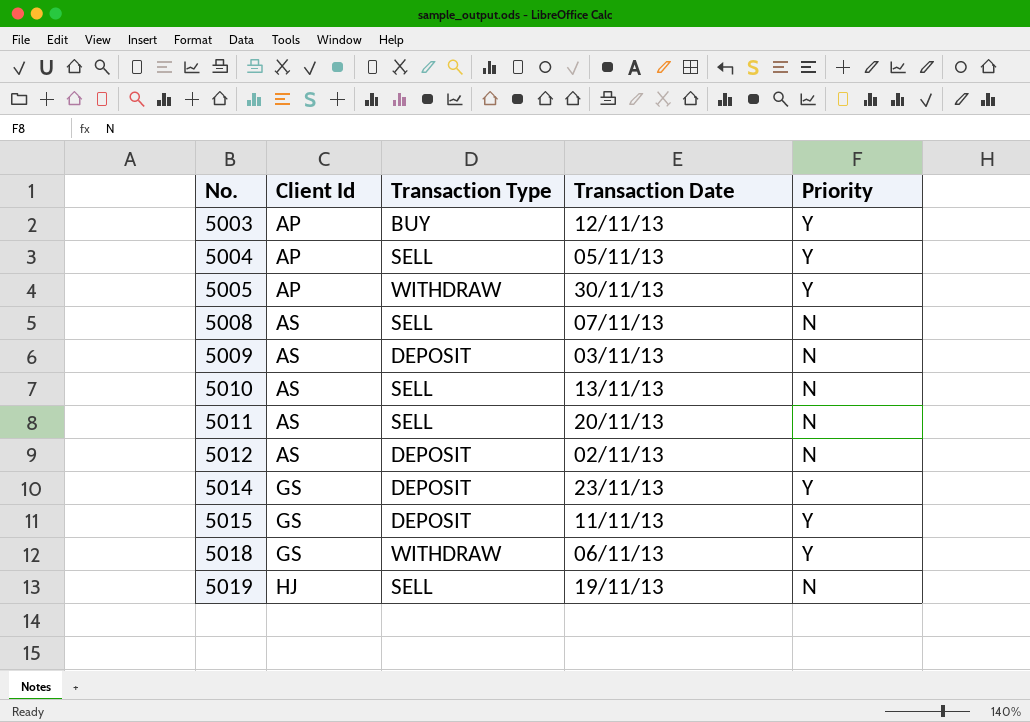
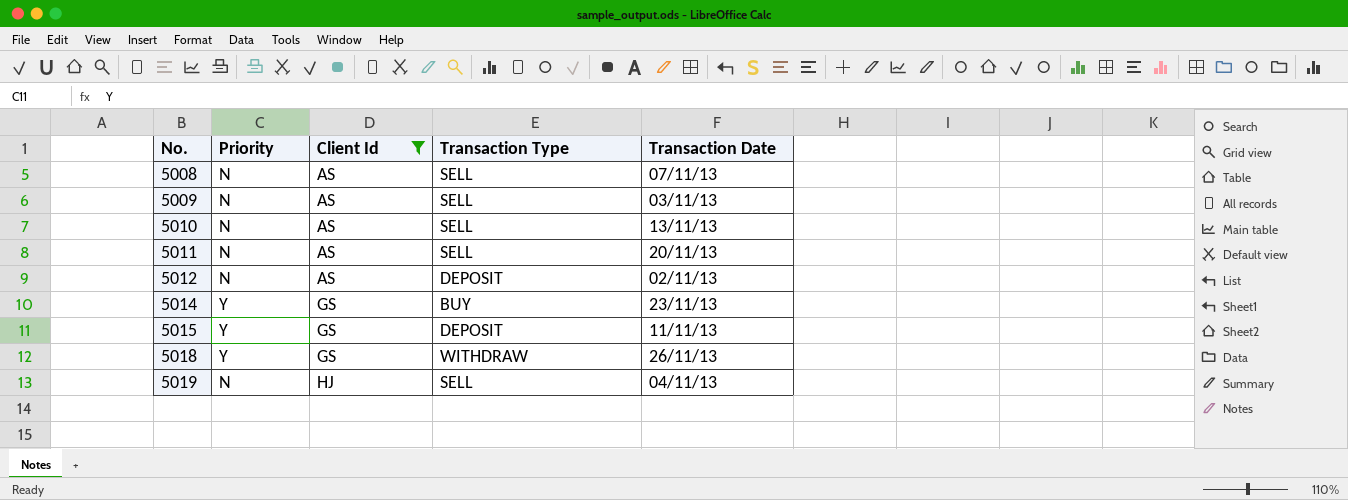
filter: none -> Client Id != AP
column Priority | position: 5 -> 2
5009 | Transaction Type: DEPOSIT -> SELL
5014 | Transaction Type: DEPOSIT -> BUY
5018 | Transaction Date: 06/11/13 -> 26/11/13
5019 | Transaction Date: 19/11/13 -> 04/11/13

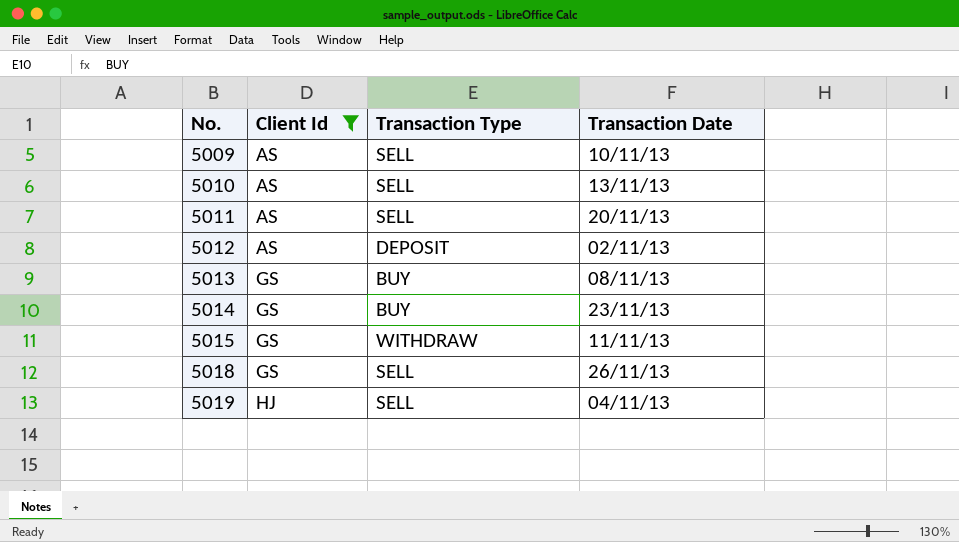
column Priority | position: 2 -> none
row 5008: N | AS | SELL | 07/11/13 -> none
5009 | Transaction Date: 03/11/13 -> 10/11/13
row 5013: none -> GS | BUY | 08/11/13
5015 | Transaction Type: DEPOSIT -> WITHDRAW
5018 | Transaction Type: WITHDRAW -> SELL

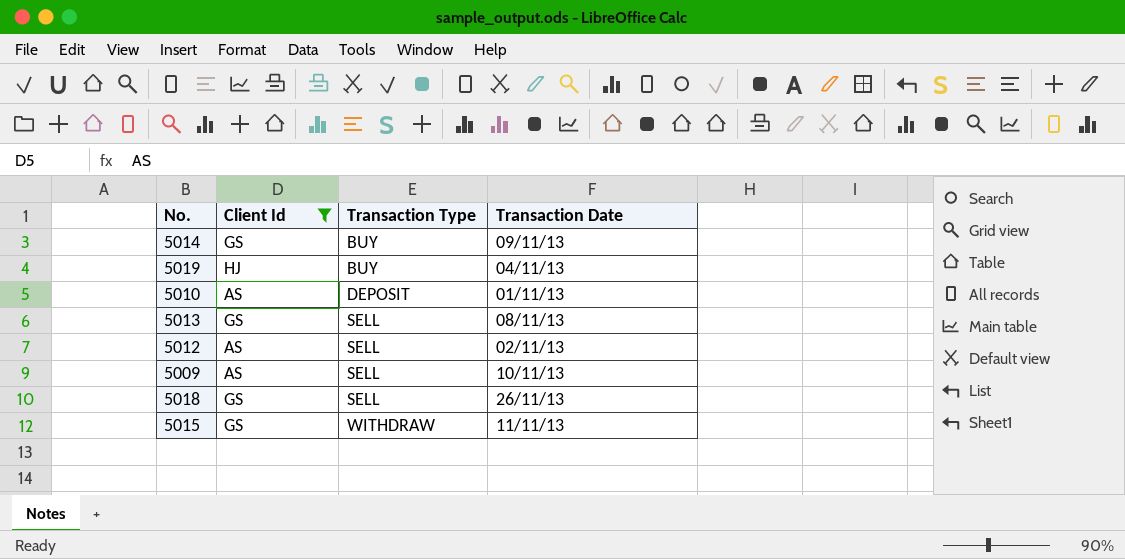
row order: No. ascending -> Transaction Type ascending
row 5011: AS | SELL | 20/11/13 -> none
5014 | Transaction Date: 23/11/13 -> 09/11/13
5019 | Transaction Type: SELL -> BUY
5010 | Transaction Type: SELL -> DEPOSIT
5010 | Transaction Date: 13/11/13 -> 01/11/13
5013 | Transaction Type: BUY -> SELL
5012 | Transaction Type: DEPOSIT -> SELL

